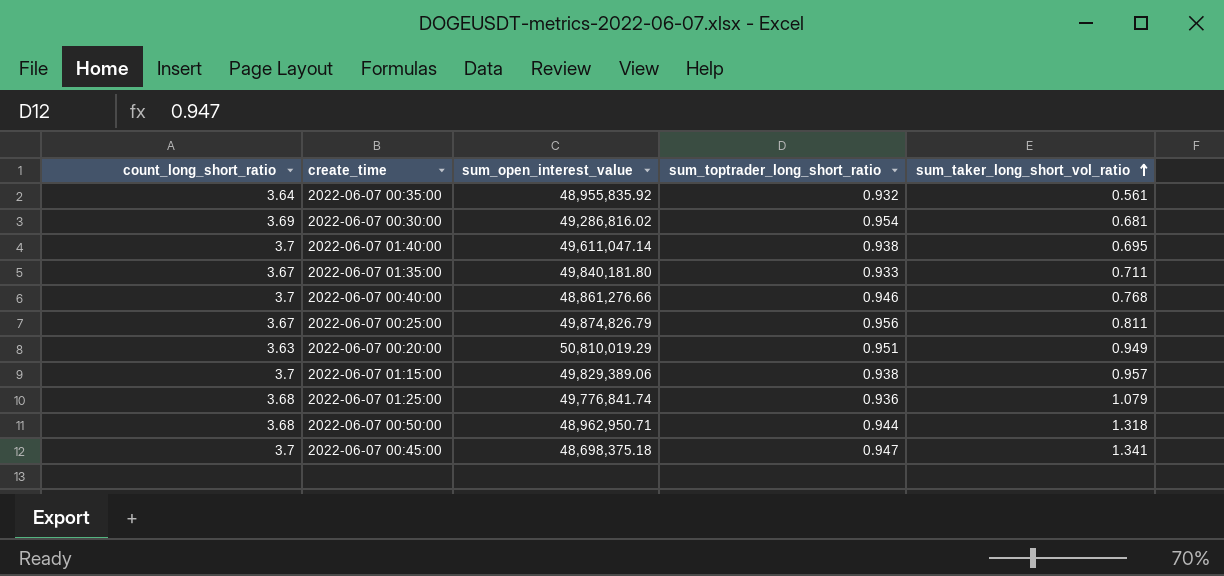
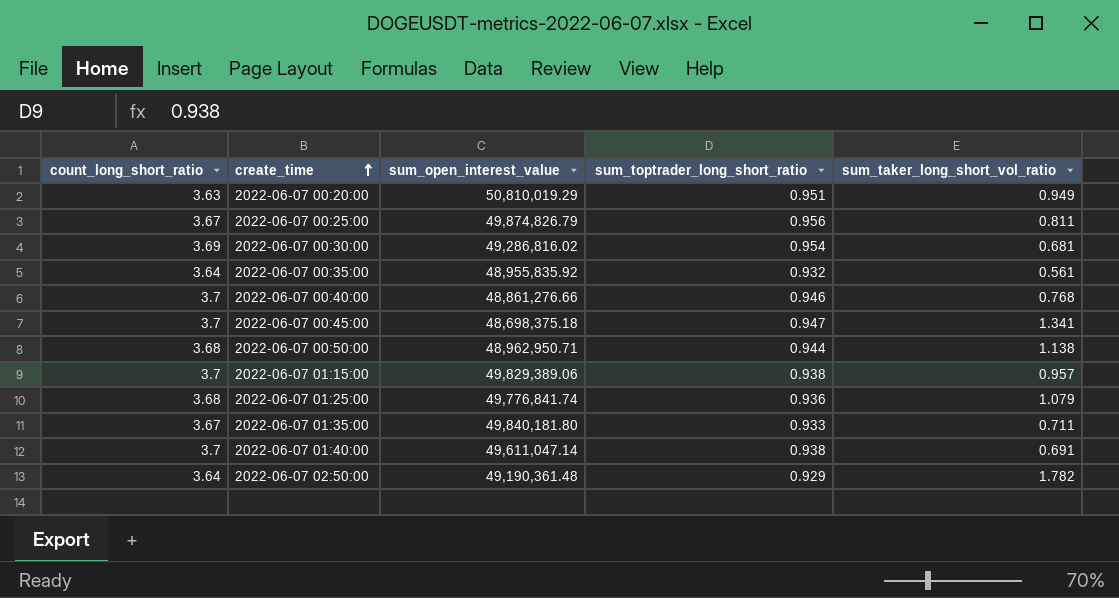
row order: sum_taker_long_short_vol_ratio ascending -> create_time ascending
2022-06-07 00:50:00 | sum_taker_long_short_vol_ratio: 1.318 -> 1.138
2022-06-07 01:40:00 | sum_taker_long_short_vol_ratio: 0.695 -> 0.691
row 2022-06-07 02:50:00: none -> 3.64 | 49,190,361.48 | 0.929 | 1.782

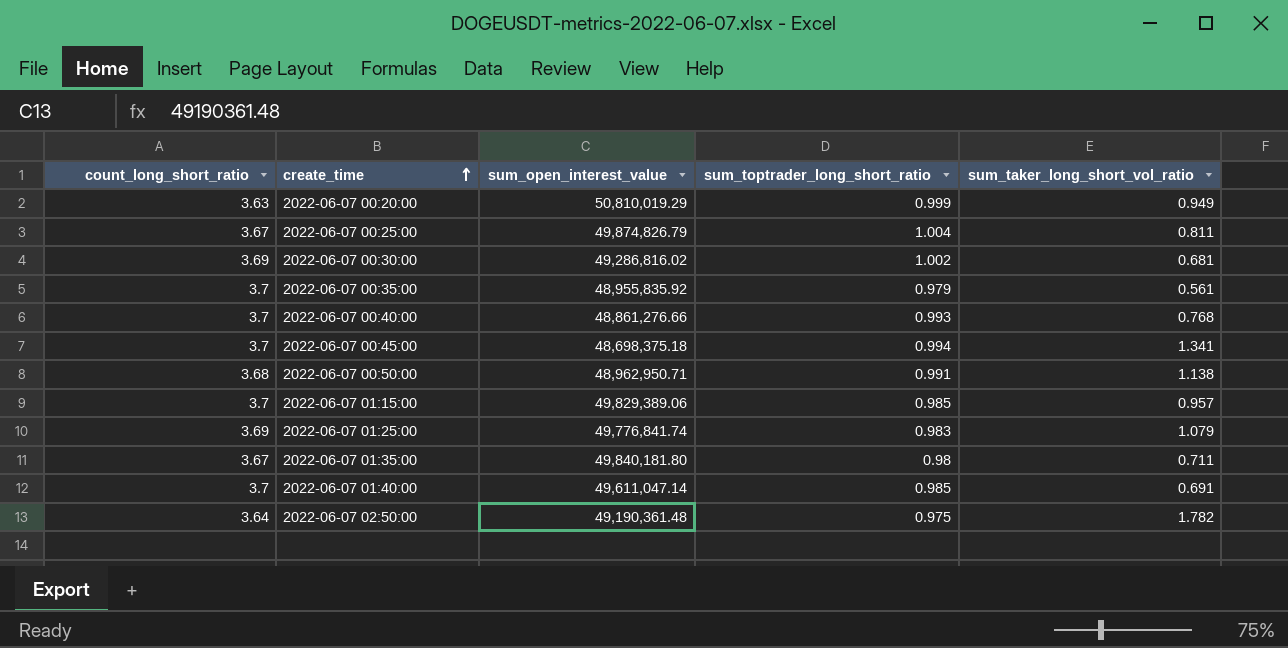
2022-06-07 00:20:00 | sum_toptrader_long_short_ratio: 0.951 -> 0.999
2022-06-07 00:25:00 | sum_toptrader_long_short_ratio: 0.956 -> 1.004
2022-06-07 00:30:00 | sum_toptrader_long_short_ratio: 0.954 -> 1.002
2022-06-07 00:35:00 | count_long_short_ratio: 3.64 -> 3.7
2022-06-07 00:35:00 | sum_toptrader_long_short_ratio: 0.932 -> 0.979
2022-06-07 00:40:00 | sum_toptrader_long_short_ratio: 0.946 -> 0.993
2022-06-07 00:45:00 | sum_toptrader_long_short_ratio: 0.947 -> 0.994
2022-06-07 00:50:00 | sum_toptrader_long_short_ratio: 0.944 -> 0.991
2022-06-07 01:15:00 | sum_toptrader_long_short_ratio: 0.938 -> 0.985
2022-06-07 01:25:00 | count_long_short_ratio: 3.68 -> 3.69
2022-06-07 01:25:00 | sum_toptrader_long_short_ratio: 0.936 -> 0.983
2022-06-07 01:35:00 | sum_toptrader_long_short_ratio: 0.933 -> 0.98
2022-06-07 01:40:00 | sum_toptrader_long_short_ratio: 0.938 -> 0.985
2022-06-07 02:50:00 | sum_toptrader_long_short_ratio: 0.929 -> 0.975

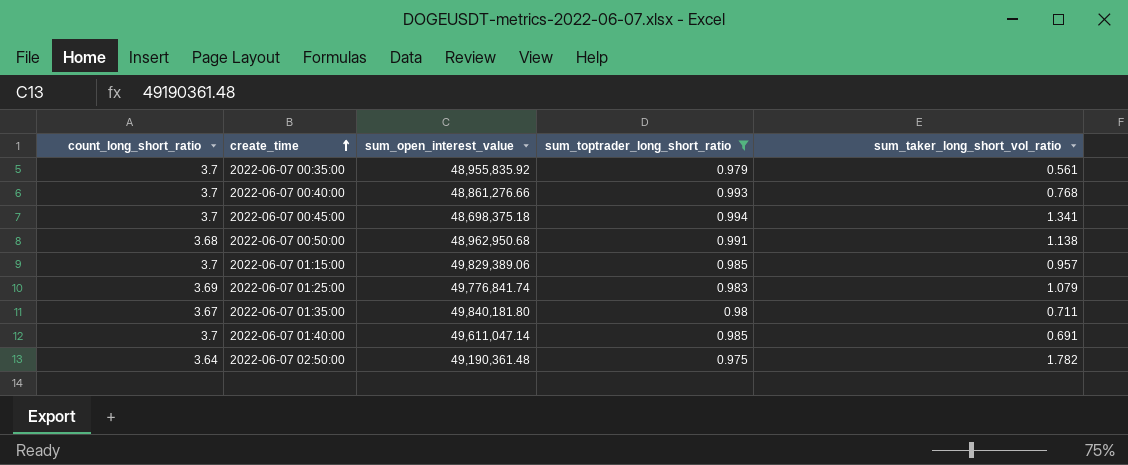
filter: none -> sum_toptrader_long_short_ratio <= 0.994
2022-06-07 00:50:00 | sum_open_interest_value: 48,962,950.71 -> 48,962,950.68

